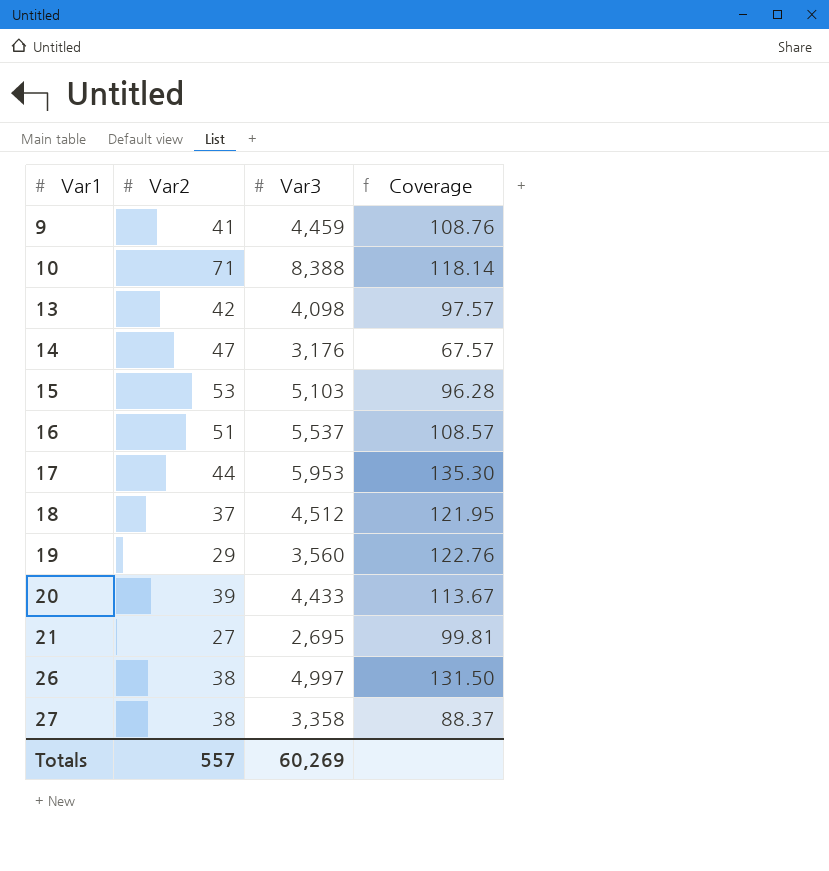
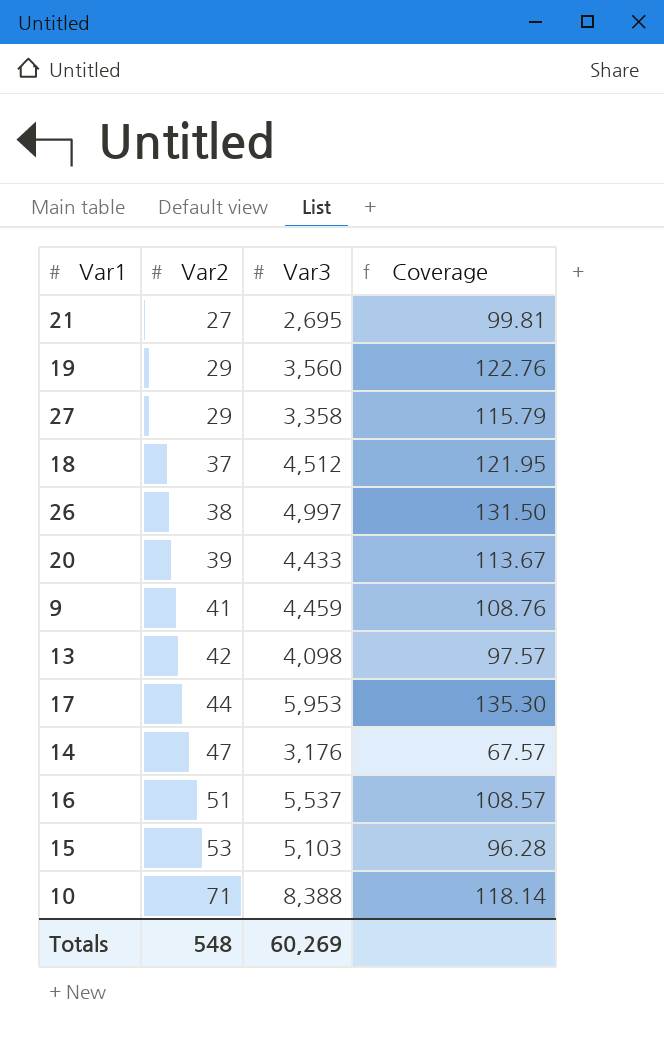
row order: Var1 ascending -> Var2 ascending
27 | Var2: 38 -> 29
27 | Coverage: 88.37 -> 115.79
Totals | Var2: 557 -> 548

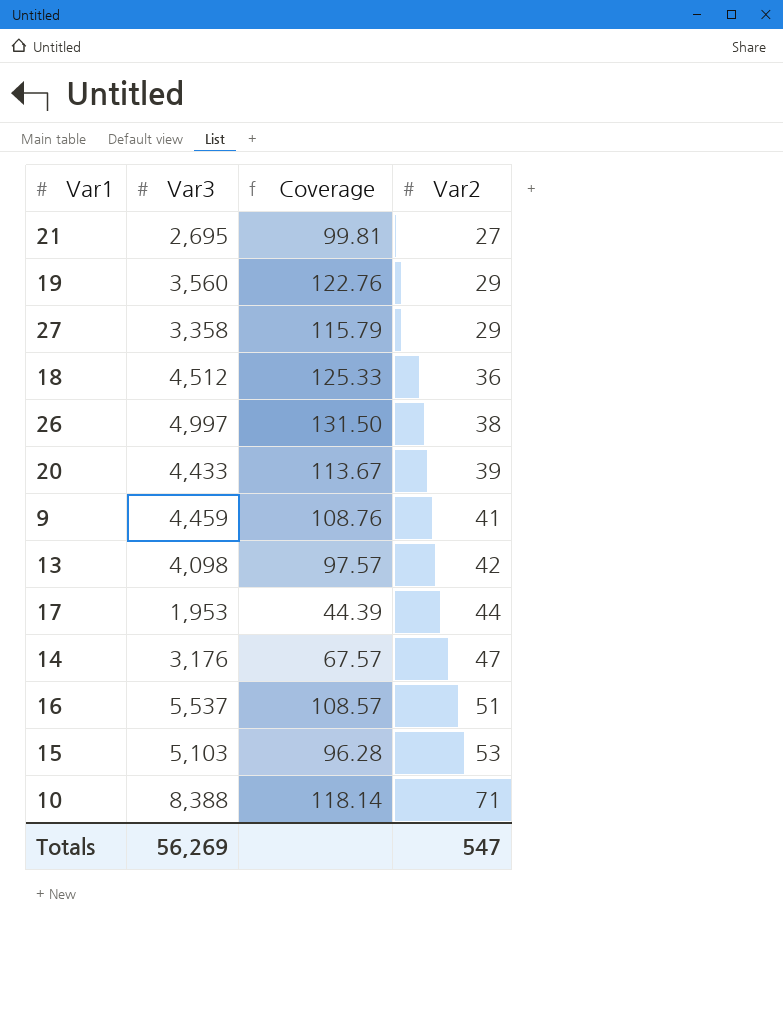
column Var2 | position: 2 -> 4
18 | Coverage: 121.95 -> 125.33
18 | Var2: 37 -> 36
17 | Var3: 5,953 -> 1,953
17 | Coverage: 135.30 -> 44.39
Totals | Var3: 60,269 -> 56,269
Totals | Var2: 548 -> 547

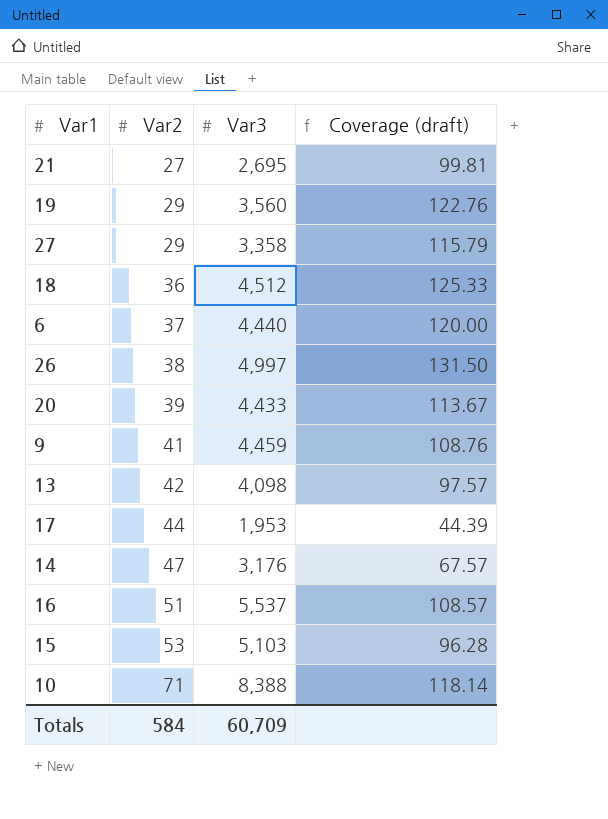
column Var2 | position: 4 -> 2
column name: Coverage -> Coverage (draft)
row 6: none -> 37 | 4,440 | 120.00
Totals | Var2: 547 -> 584
Totals | Var3: 56,269 -> 60,709

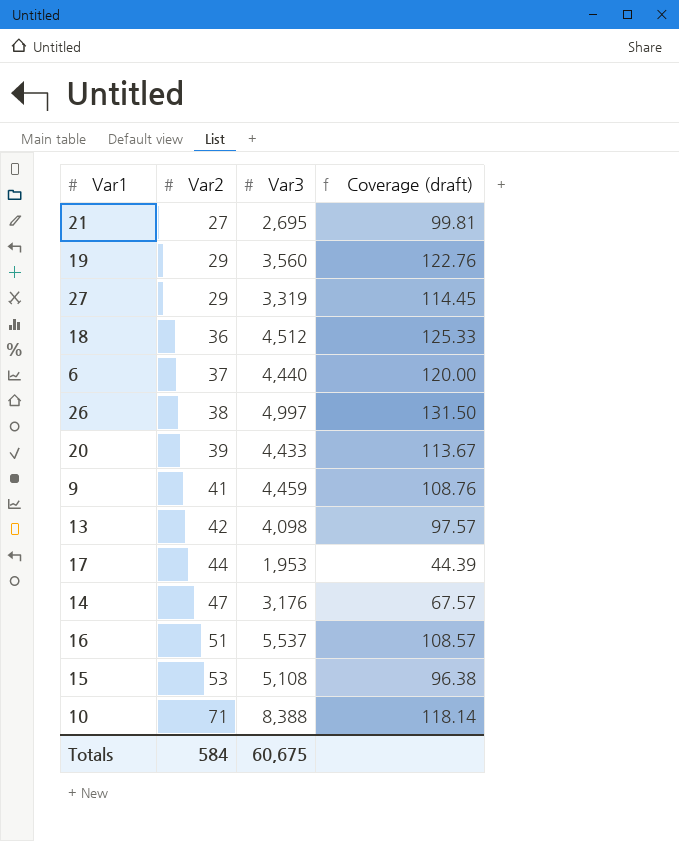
27 | Var3: 3,358 -> 3,319
27 | Coverage (draft): 115.79 -> 114.45
15 | Var3: 5,103 -> 5,108
15 | Coverage (draft): 96.28 -> 96.38
Totals | Var3: 60,709 -> 60,675

